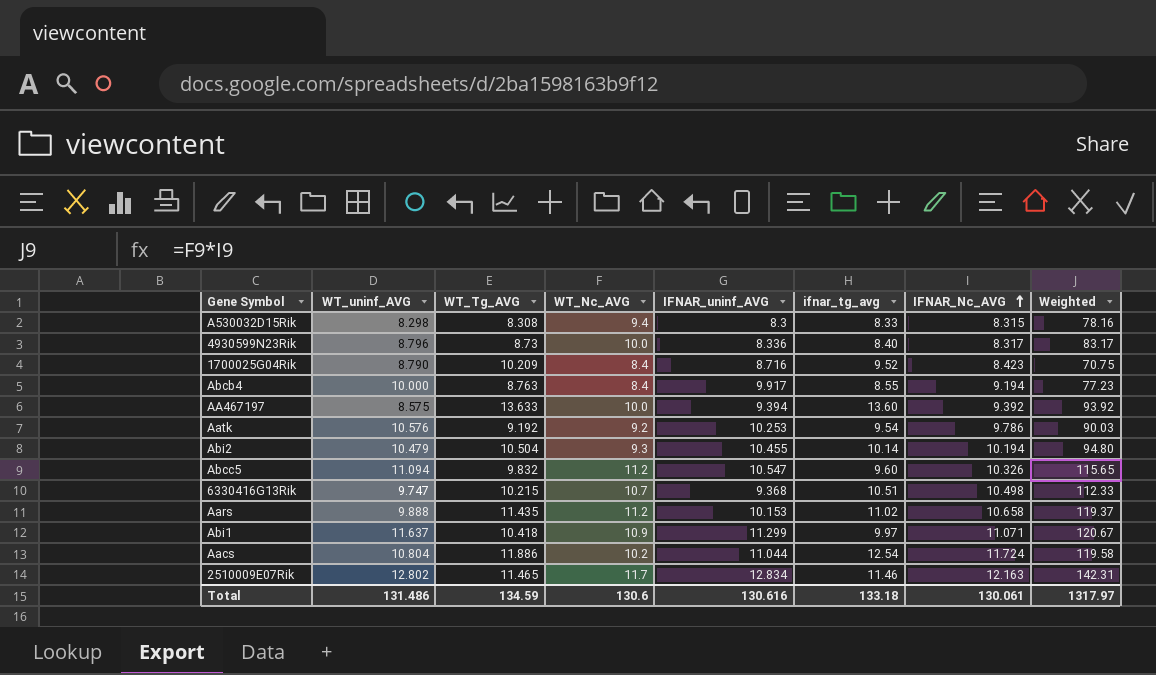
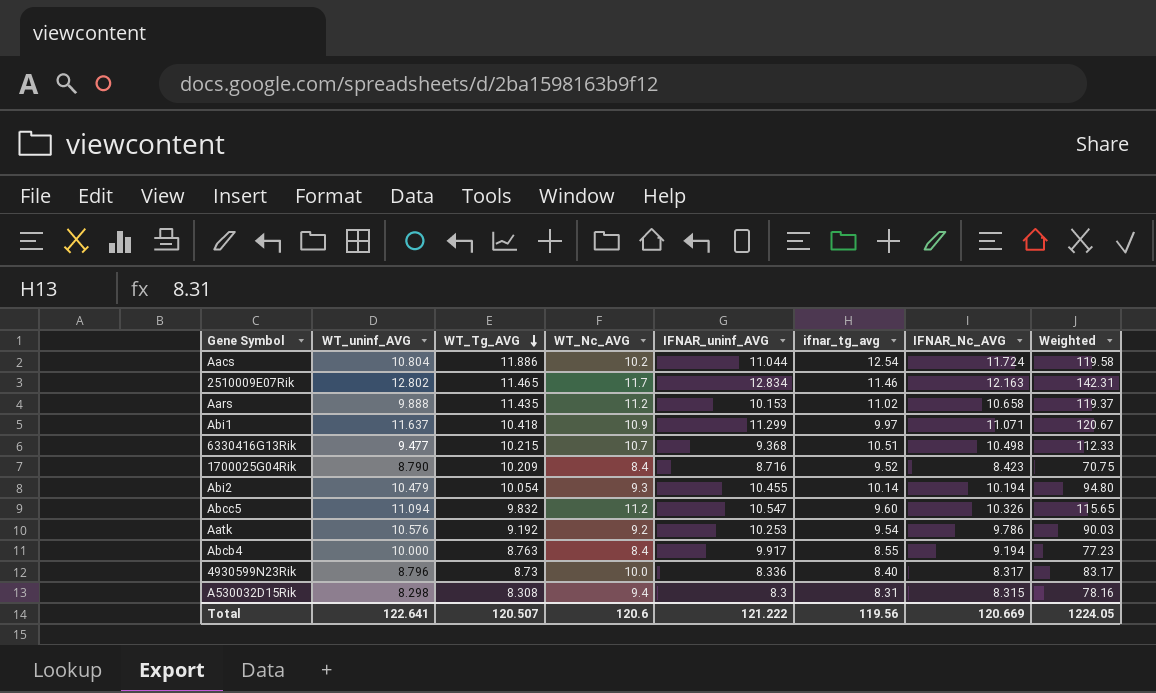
row order: IFNAR_Nc_AVG ascending -> WT_Tg_AVG descending
row AA467197: 8.575 | 13.633 | 10.0 | 9.394 | 13.60 | 9.392 | 93.92 -> none
6330416G13Rik | WT_uninf_AVG: 9.747 -> 9.477
Abi2 | WT_Tg_AVG: 10.504 -> 10.054
A530032D15Rik | ifnar_tg_avg: 8.33 -> 8.31
Total | WT_uninf_AVG: 131.486 -> 122.641
Total | WT_Tg_AVG: 134.59 -> 120.507
Total | WT_Nc_AVG: 130.6 -> 120.6
Total | IFNAR_uninf_AVG: 130.616 -> 121.222
Total | ifnar_tg_avg: 133.18 -> 119.56
Total | IFNAR_Nc_AVG: 130.061 -> 120.669
Total | Weighted: 1317.97 -> 1224.05

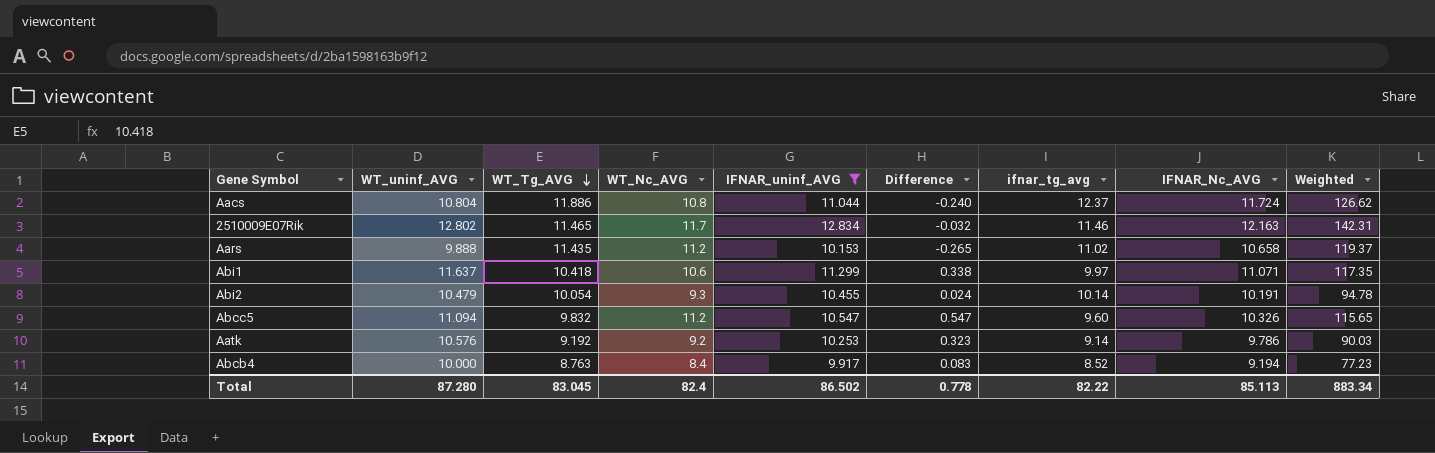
filter: none -> IFNAR_uninf_AVG >= 9.917
column Difference | formula: none -> [WT_uninf_AVG] - [IFNAR_uninf_AVG]
Aacs | WT_Nc_AVG: 10.2 -> 10.8
Aacs | ifnar_tg_avg: 12.54 -> 12.37
Aacs | Weighted: 119.58 -> 126.62
Abi1 | WT_Nc_AVG: 10.9 -> 10.6
Abi1 | Weighted: 120.67 -> 117.35
Abi2 | IFNAR_Nc_AVG: 10.194 -> 10.191
Abi2 | Weighted: 94.80 -> 94.78
Aatk | ifnar_tg_avg: 9.54 -> 9.14
Abcb4 | ifnar_tg_avg: 8.55 -> 8.52
Total | WT_uninf_AVG: 122.641 -> 87.280
Total | WT_Tg_AVG: 120.507 -> 83.045
Total | WT_Nc_AVG: 120.6 -> 82.4
Total | IFNAR_uninf_AVG: 121.222 -> 86.502
Total | ifnar_tg_avg: 119.56 -> 82.22
Total | IFNAR_Nc_AVG: 120.669 -> 85.113
Total | Weighted: 1224.05 -> 883.34

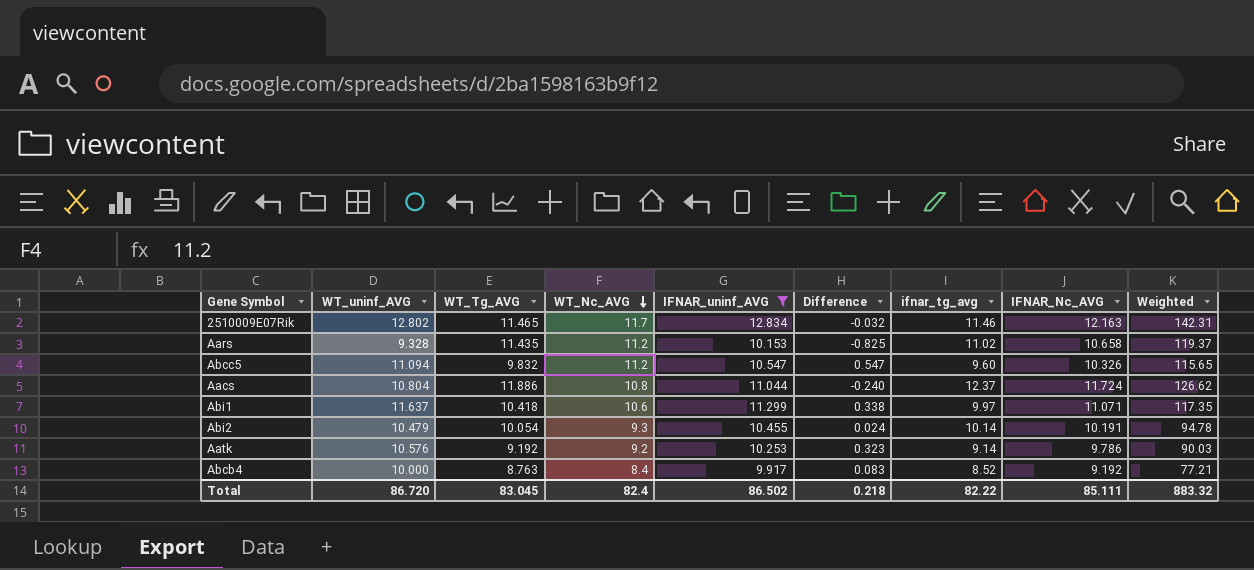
row order: WT_Tg_AVG descending -> WT_Nc_AVG descending
Aars | WT_uninf_AVG: 9.888 -> 9.328
Aars | Difference: -0.265 -> -0.825
Abcb4 | IFNAR_Nc_AVG: 9.194 -> 9.192
Abcb4 | Weighted: 77.23 -> 77.21
Total | WT_uninf_AVG: 87.280 -> 86.720
Total | Difference: 0.778 -> 0.218
Total | IFNAR_Nc_AVG: 85.113 -> 85.111
Total | Weighted: 883.34 -> 883.32

